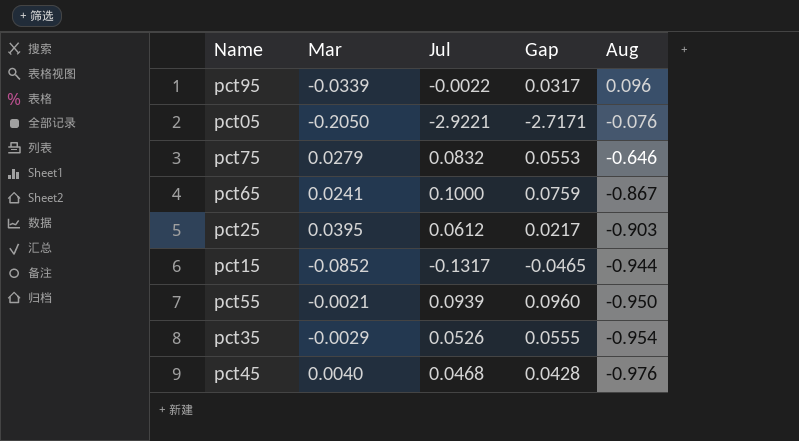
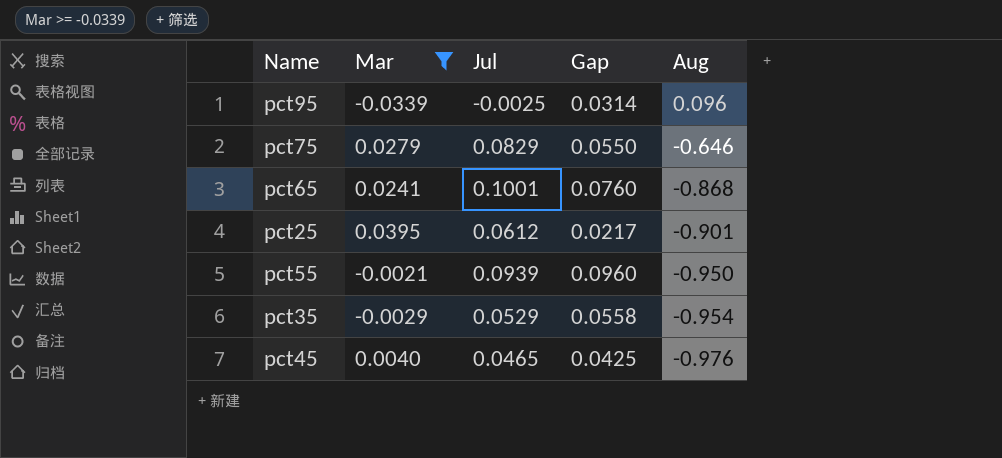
filter: none -> Mar >= -0.0339
pct95 | Jul: -0.0022 -> -0.0025
pct95 | Gap: 0.0317 -> 0.0314
pct75 | Jul: 0.0832 -> 0.0829
pct75 | Gap: 0.0553 -> 0.0550
pct65 | Jul: 0.1000 -> 0.1001
pct65 | Gap: 0.0759 -> 0.0760
pct65 | Aug: -0.867 -> -0.868
pct25 | Aug: -0.903 -> -0.901
pct35 | Jul: 0.0526 -> 0.0529
pct35 | Gap: 0.0555 -> 0.0558
pct45 | Jul: 0.0468 -> 0.0465
pct45 | Gap: 0.0428 -> 0.0425

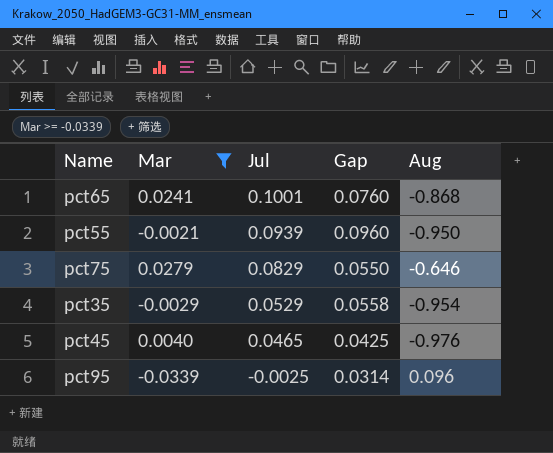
row order: Aug descending -> Jul descending
row pct25: 0.0395 | 0.0612 | 0.0217 | -0.901 -> none

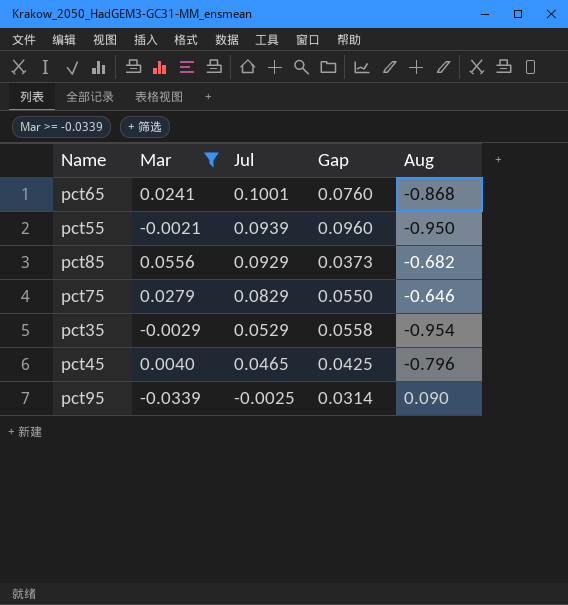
row pct85: none -> 0.0556 | 0.0929 | 0.0373 | -0.682
pct45 | Aug: -0.976 -> -0.796
pct95 | Aug: 0.096 -> 0.090

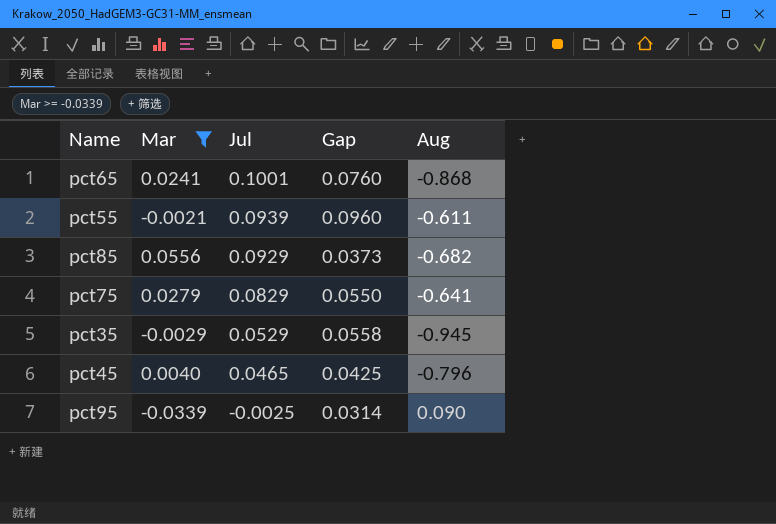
pct55 | Aug: -0.950 -> -0.611
pct75 | Aug: -0.646 -> -0.641
pct35 | Aug: -0.954 -> -0.945

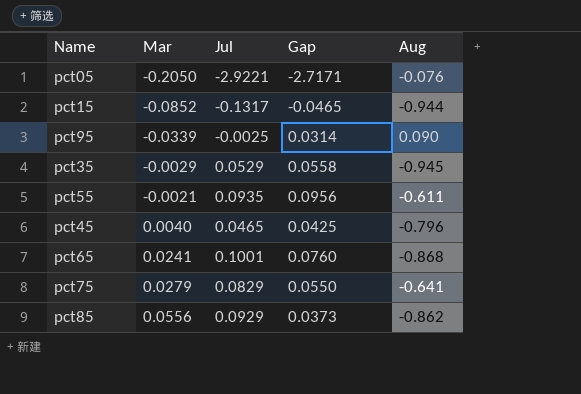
filter: Mar >= -0.0339 -> none
row order: Jul descending -> Mar ascending
pct55 | Jul: 0.0939 -> 0.0935
pct55 | Gap: 0.0960 -> 0.0956
pct85 | Aug: -0.682 -> -0.862

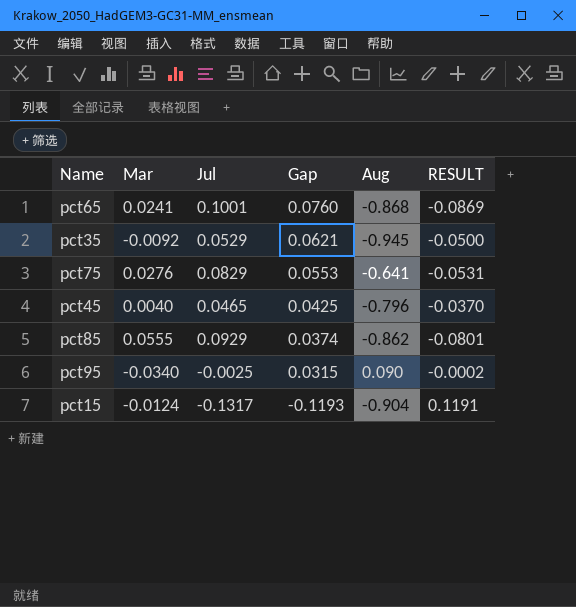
row order: Mar ascending -> Gap descending
column RESULT | formula: none -> [Jul] * [Aug]
row pct05: -0.2050 | -2.9221 | -2.7171 | -0.076 -> none
row pct55: -0.0021 | 0.0935 | 0.0956 | -0.611 -> none
pct35 | Mar: -0.0029 -> -0.0092
pct35 | Gap: 0.0558 -> 0.0621
pct75 | Mar: 0.0279 -> 0.0276
pct75 | Gap: 0.0550 -> 0.0553
pct85 | Mar: 0.0556 -> 0.0555
pct85 | Gap: 0.0373 -> 0.0374
pct95 | Mar: -0.0339 -> -0.0340
pct95 | Gap: 0.0314 -> 0.0315
pct15 | Mar: -0.0852 -> -0.0124
pct15 | Gap: -0.0465 -> -0.1193
pct15 | Aug: -0.944 -> -0.904

